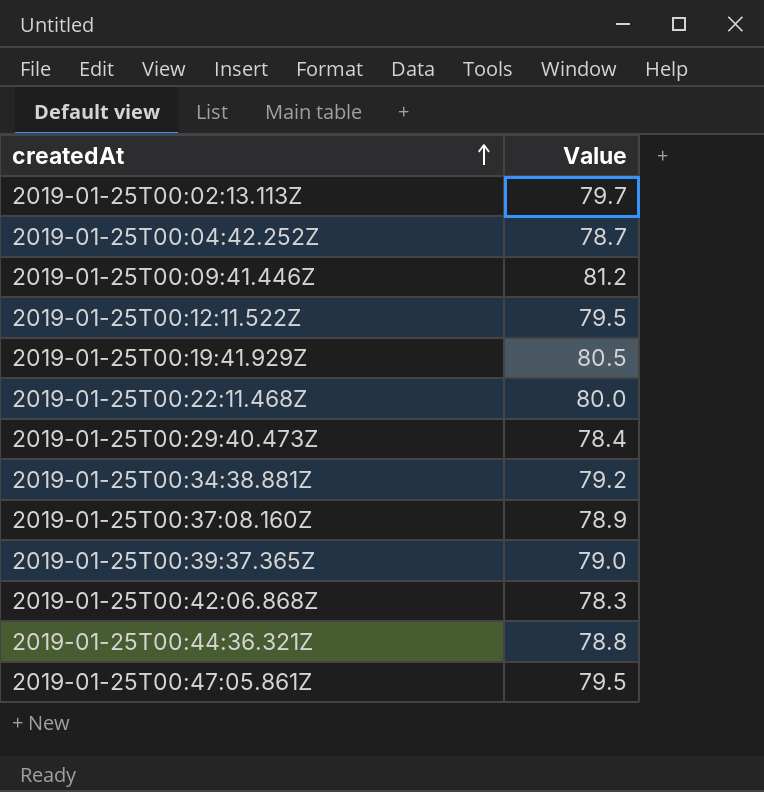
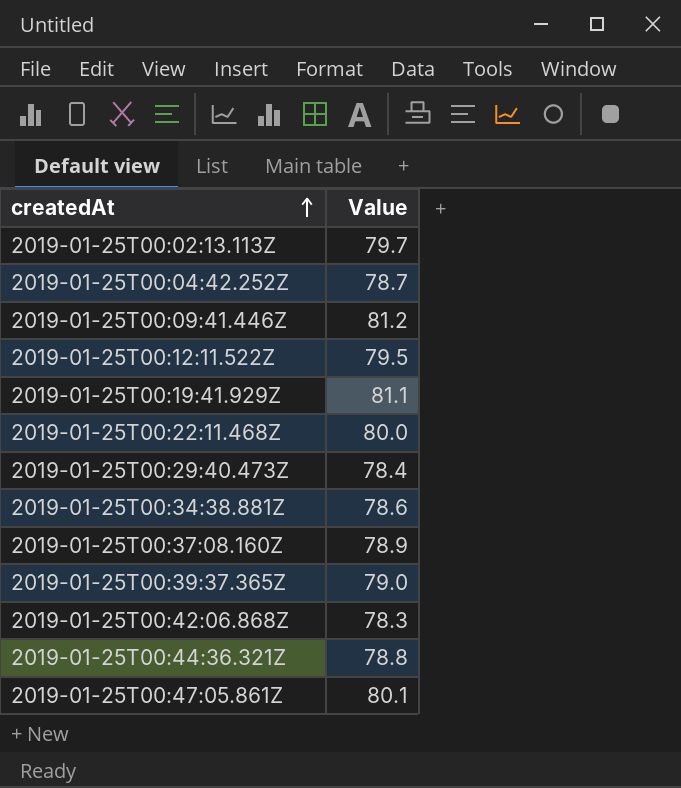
2019-01-25T00:19:41.929Z | Value: 80.5 -> 81.1
2019-01-25T00:34:38.881Z | Value: 79.2 -> 78.6
2019-01-25T00:47:05.861Z | Value: 79.5 -> 80.1

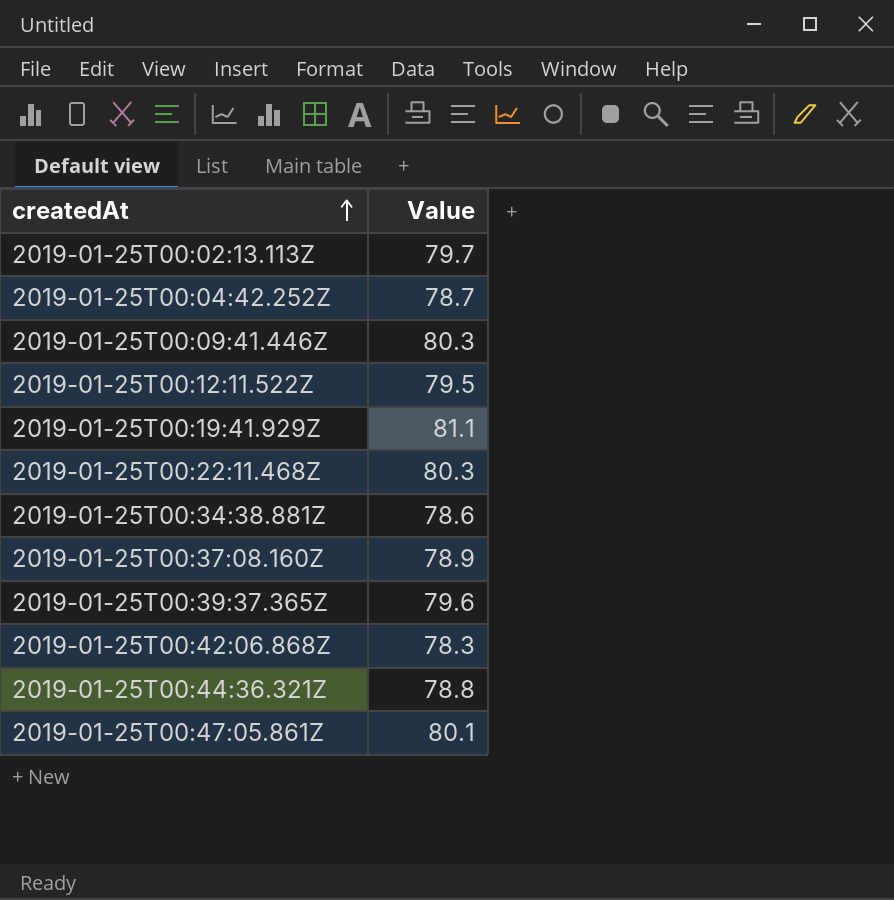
row 2019-01-25T00:29:40.473Z: 78.4 -> none
2019-01-25T00:09:41.446Z | Value: 81.2 -> 80.3
2019-01-25T00:22:11.468Z | Value: 80.0 -> 80.3
2019-01-25T00:39:37.365Z | Value: 79.0 -> 79.6

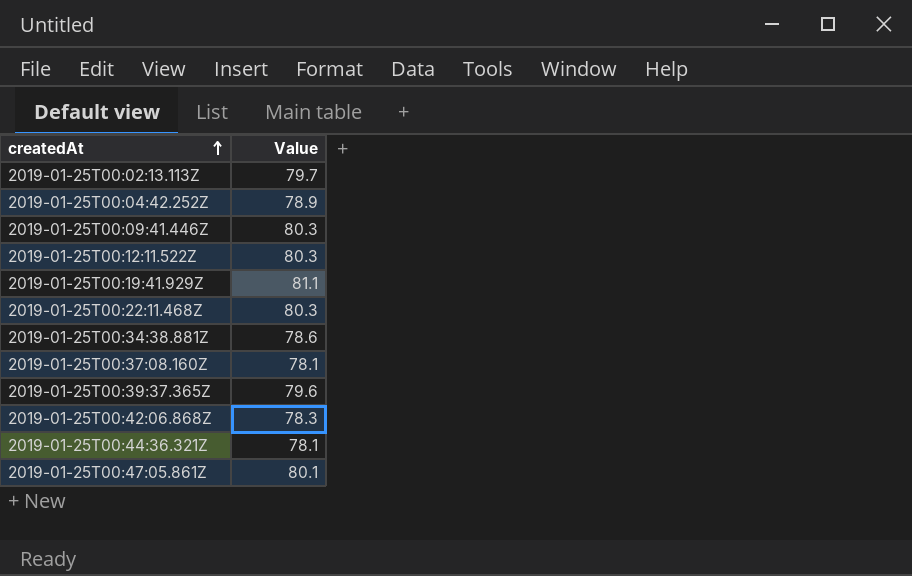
2019-01-25T00:04:42.252Z | Value: 78.7 -> 78.9
2019-01-25T00:12:11.522Z | Value: 79.5 -> 80.3
2019-01-25T00:37:08.160Z | Value: 78.9 -> 78.1
2019-01-25T00:44:36.321Z | Value: 78.8 -> 78.1

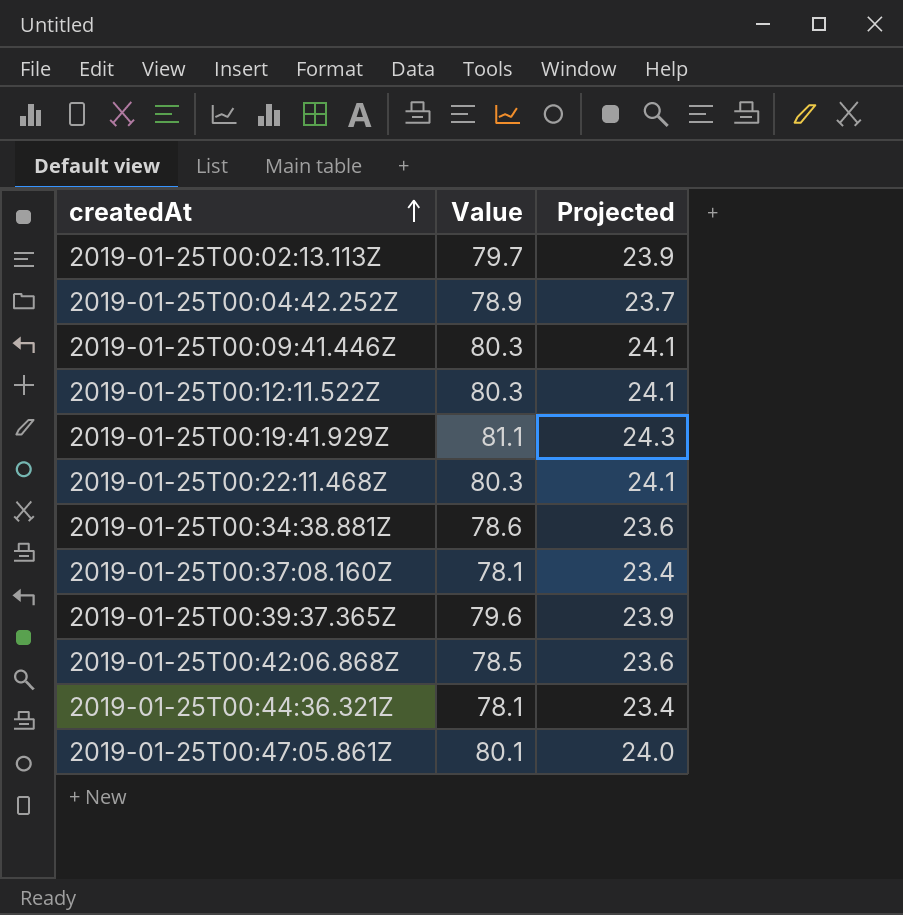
column Projected | formula: none -> [Value] * 0.3
2019-01-25T00:42:06.868Z | Value: 78.3 -> 78.5

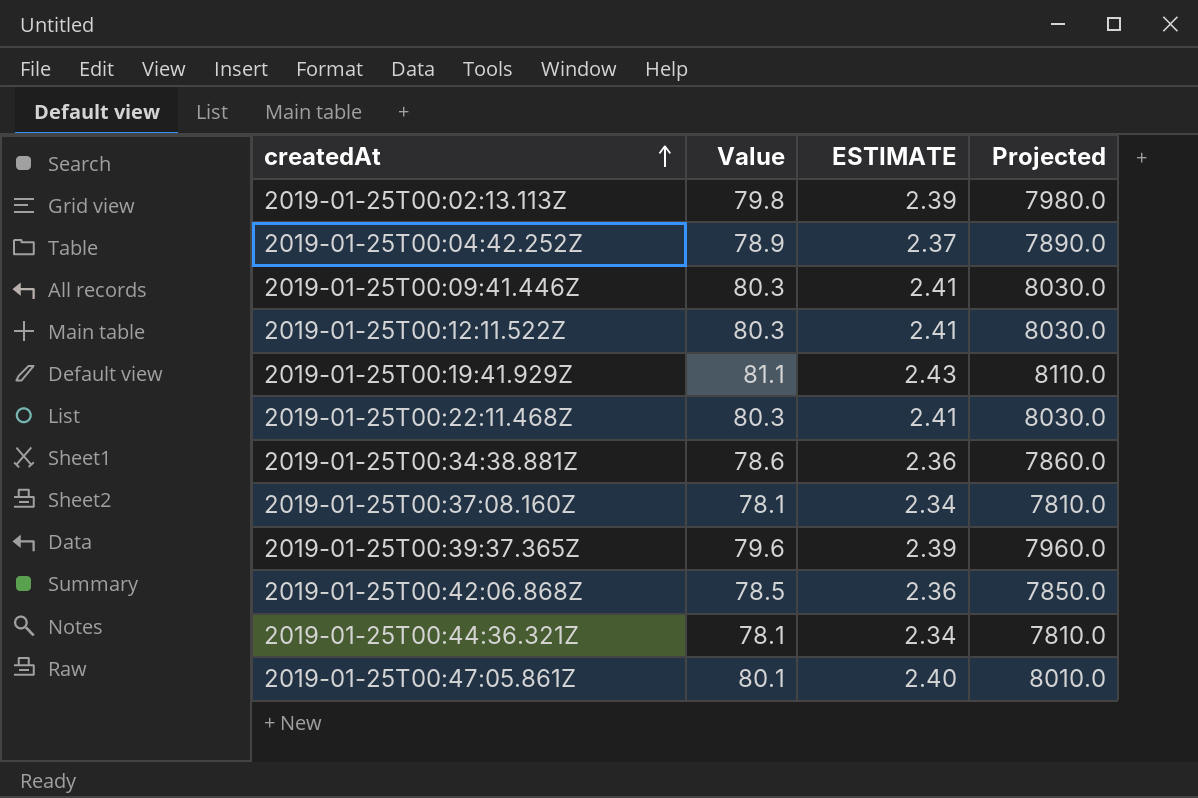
column ESTIMATE | formula: none -> [Value] * 0.03
column Projected | formula: [Value] * 0.3 -> [Value] * 100
2019-01-25T00:02:13.113Z | Value: 79.7 -> 79.8

